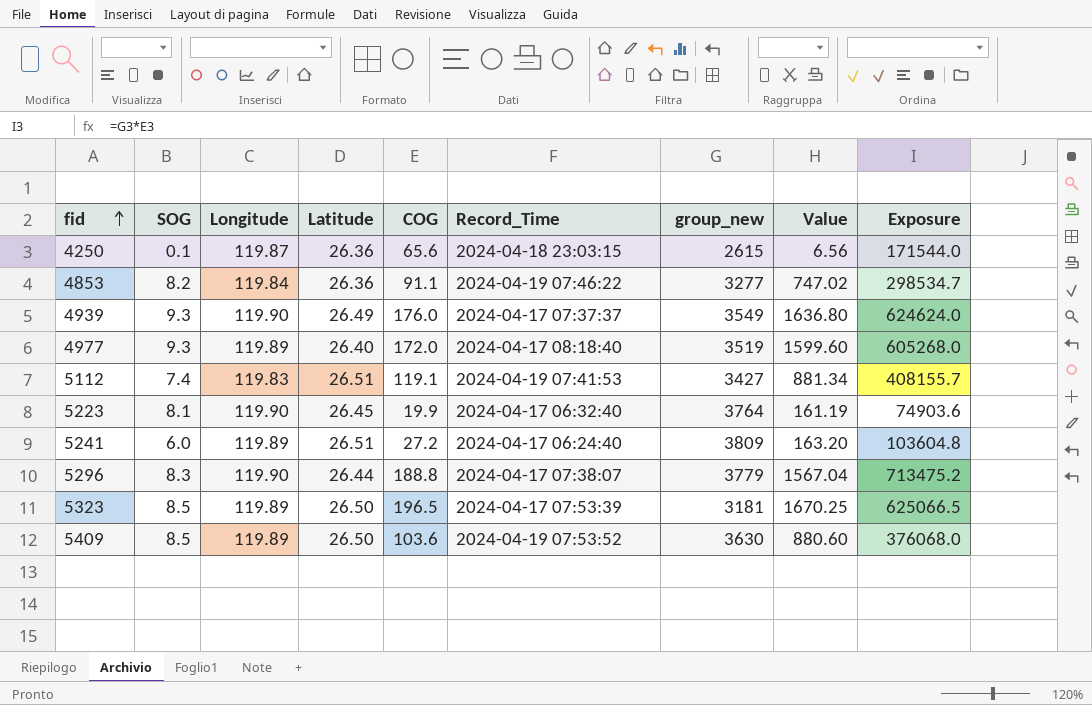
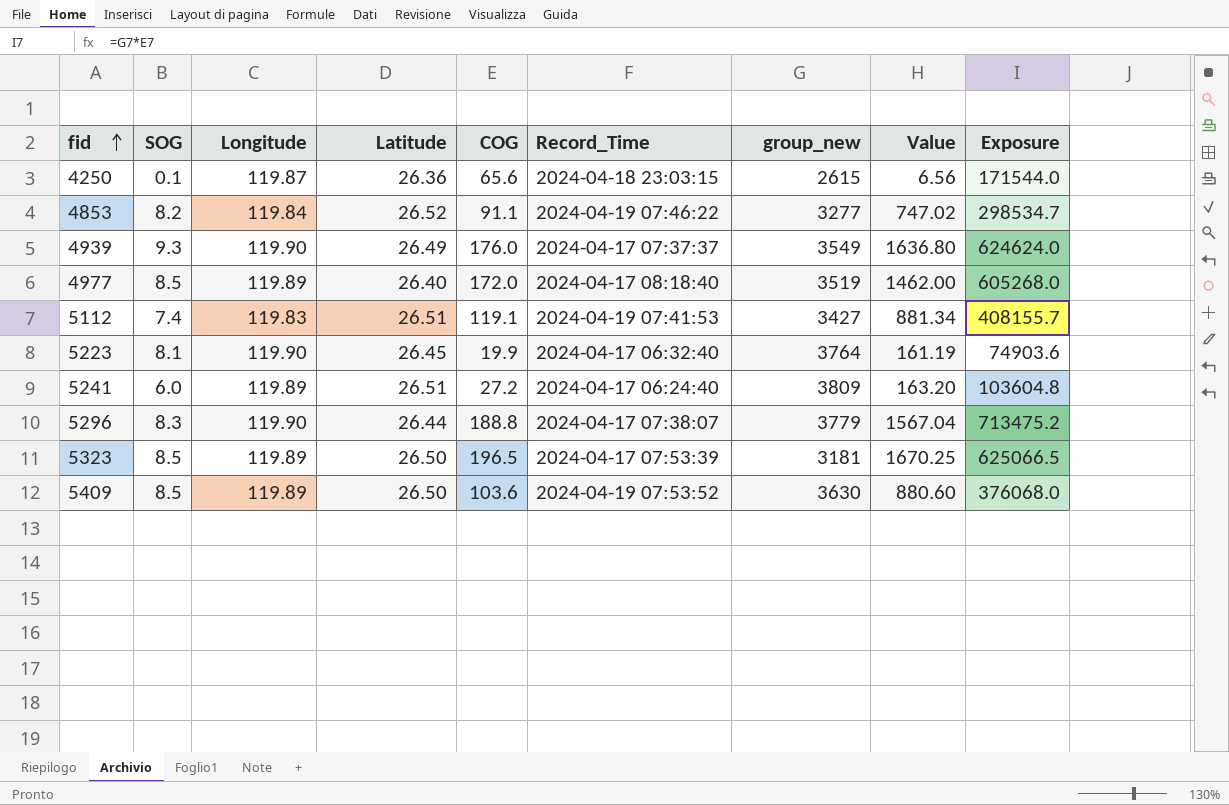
4853 | Latitude: 26.36 -> 26.52
4977 | SOG: 9.3 -> 8.5
4977 | Value: 1599.60 -> 1462.00

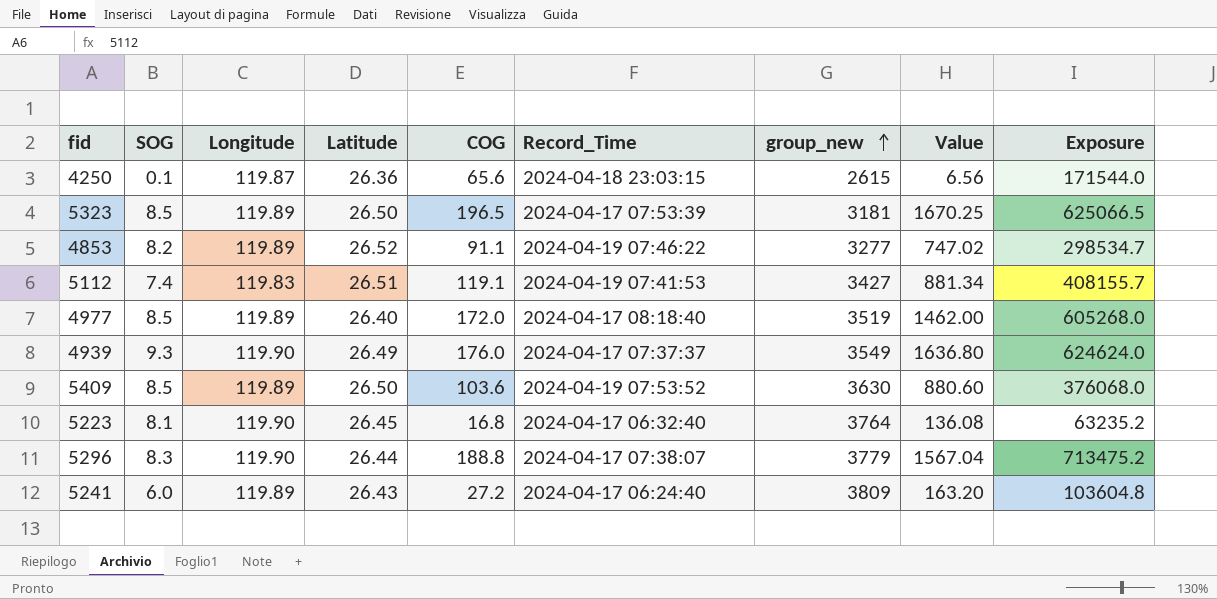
row order: fid ascending -> group_new ascending
4853 | Longitude: 119.84 -> 119.89
5223 | COG: 19.9 -> 16.8
5223 | Value: 161.19 -> 136.08
5223 | Exposure: 74903.6 -> 63235.2
5241 | Latitude: 26.51 -> 26.43

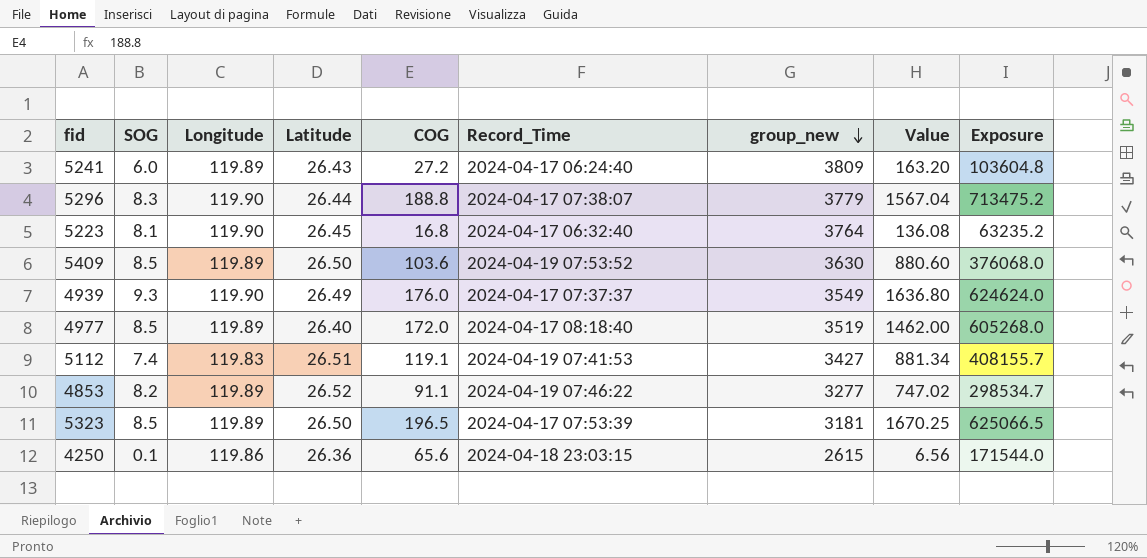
row order: group_new ascending -> group_new descending
4250 | Longitude: 119.87 -> 119.86

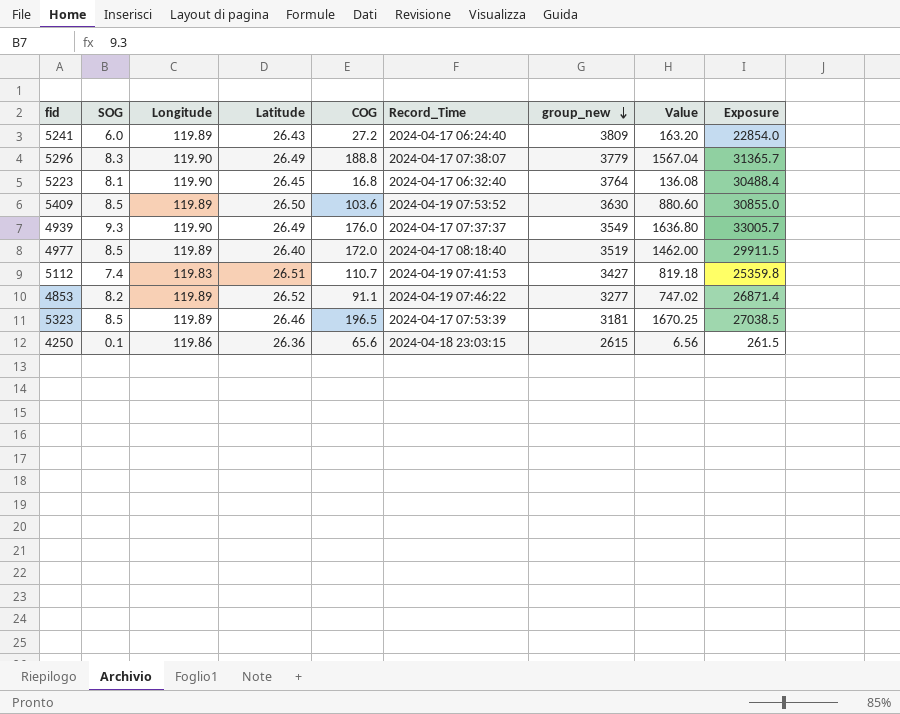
column Exposure | formula: [COG] * [group_new] -> [SOG] * [group_new]
5296 | Latitude: 26.44 -> 26.49
5112 | COG: 119.1 -> 110.7
5112 | Value: 881.34 -> 819.18
5323 | Latitude: 26.50 -> 26.46

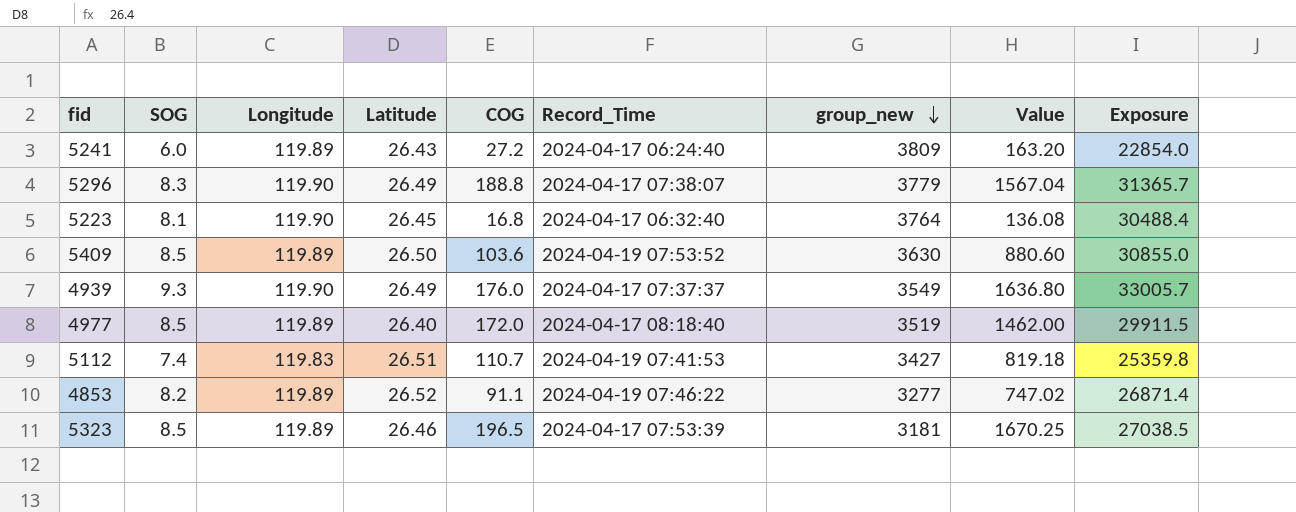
row 4250: 0.1 | 119.86 | 26.36 | 65.6 | 2024-04-18 23:03:15 | 2615 | 6.56 | 261.5 -> none

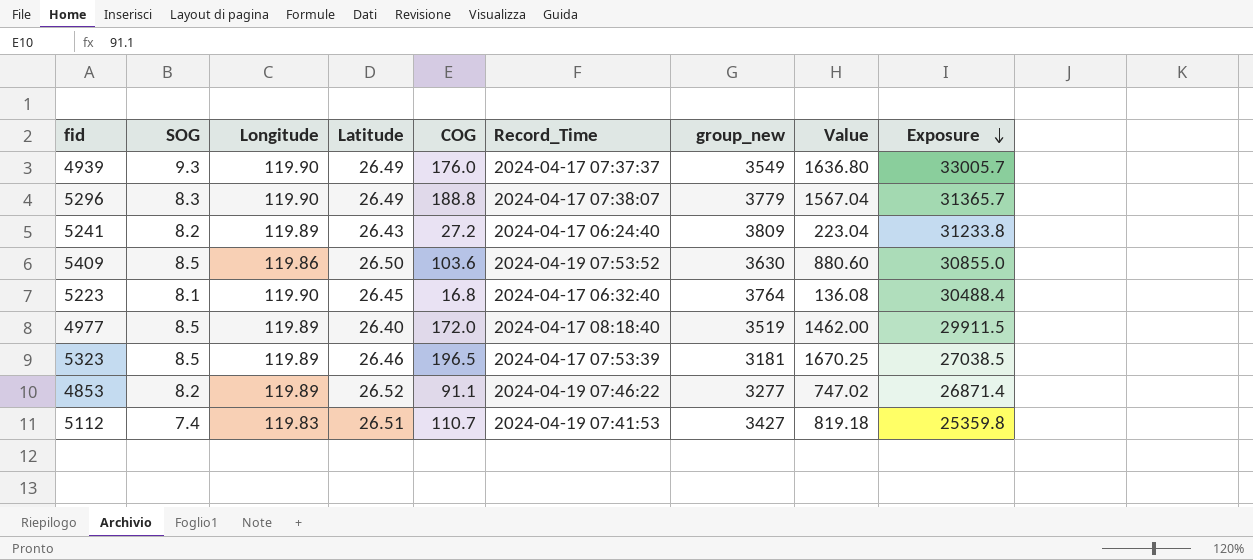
row order: group_new descending -> Exposure descending
5241 | SOG: 6.0 -> 8.2
5241 | Value: 163.20 -> 223.04
5241 | Exposure: 22854.0 -> 31233.8
5409 | Longitude: 119.89 -> 119.86

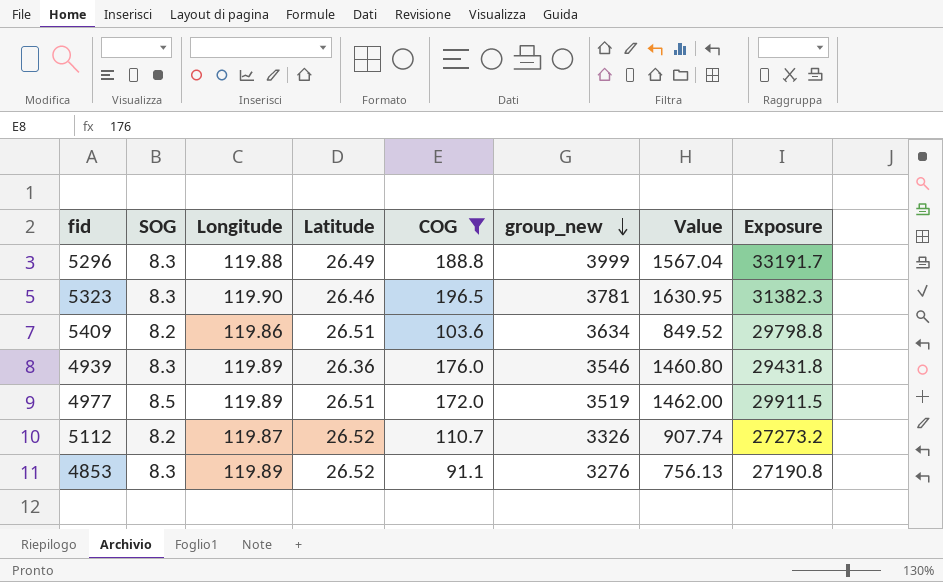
filter: none -> COG >= 91.1
row order: Exposure descending -> group_new descending
column Record_Time | position: 6 -> none
5296 | Longitude: 119.90 -> 119.88
5296 | group_new: 3779 -> 3999
5296 | Exposure: 31365.7 -> 33191.7
5323 | SOG: 8.5 -> 8.3
5323 | Longitude: 119.89 -> 119.90
5323 | group_new: 3181 -> 3781
5323 | Value: 1670.25 -> 1630.95
5323 | Exposure: 27038.5 -> 31382.3
5409 | SOG: 8.5 -> 8.2
5409 | Latitude: 26.50 -> 26.51
5409 | group_new: 3630 -> 3634
5409 | Value: 880.60 -> 849.52
5409 | Exposure: 30855.0 -> 29798.8
4939 | SOG: 9.3 -> 8.3
4939 | Longitude: 119.90 -> 119.89
4939 | Latitude: 26.49 -> 26.36
4939 | group_new: 3549 -> 3546
4939 | Value: 1636.80 -> 1460.80
4939 | Exposure: 33005.7 -> 29431.8
4977 | Latitude: 26.40 -> 26.51
5112 | SOG: 7.4 -> 8.2
5112 | Longitude: 119.83 -> 119.87
5112 | Latitude: 26.51 -> 26.52
5112 | group_new: 3427 -> 3326
5112 | Value: 819.18 -> 907.74
5112 | Exposure: 25359.8 -> 27273.2
4853 | SOG: 8.2 -> 8.3
4853 | group_new: 3277 -> 3276
4853 | Value: 747.02 -> 756.13
4853 | Exposure: 26871.4 -> 27190.8

